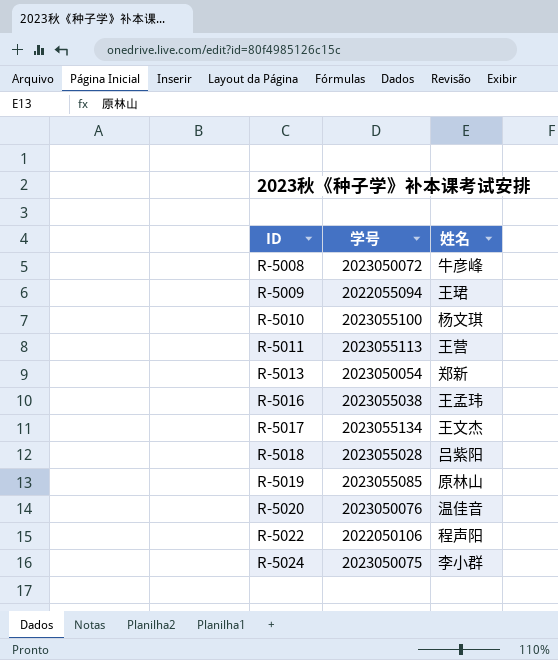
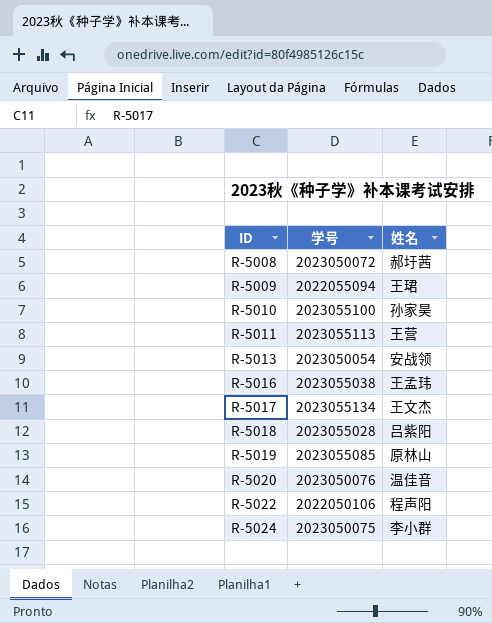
R-5008 | 姓名: 牛彦峰 -> 郝圩茜
R-5010 | 姓名: 杨文琪 -> 孙家昊
R-5013 | 姓名: 郑新 -> 安战领

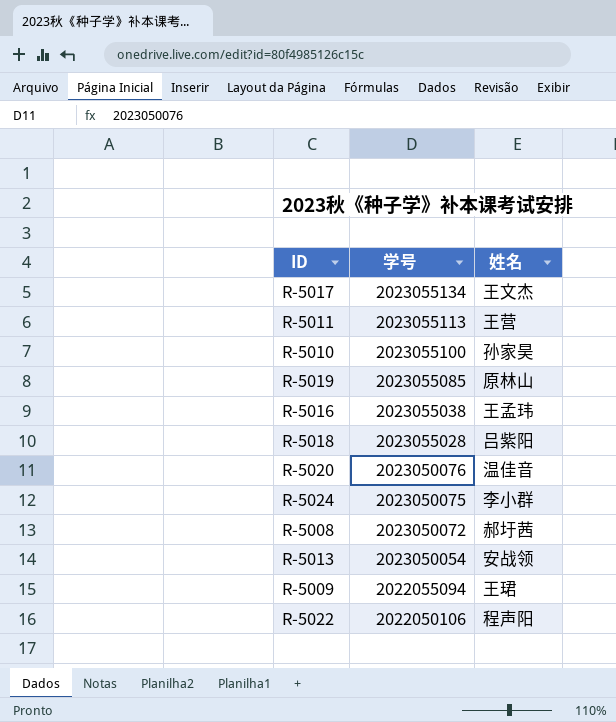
row order: ID ascending -> 学号 descending

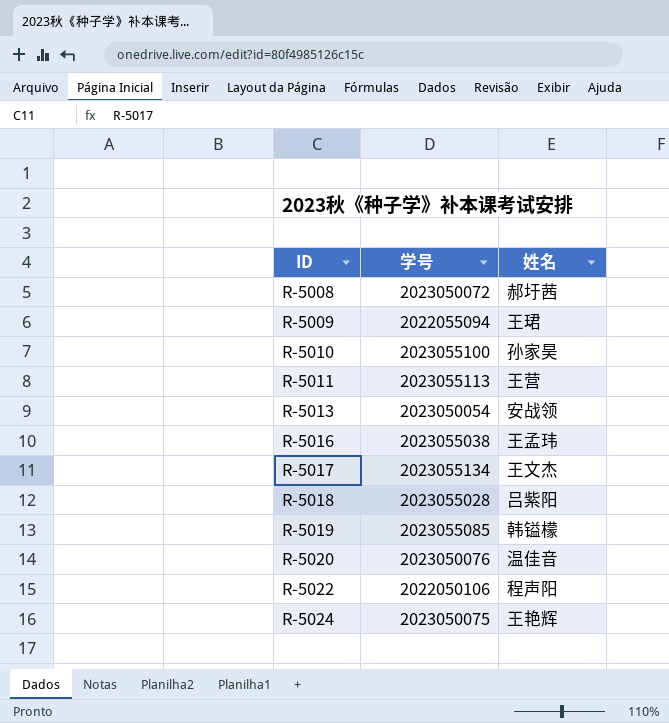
row order: 学号 descending -> ID ascending
R-5019 | 姓名: 原林山 -> 韩镒檬
R-5024 | 姓名: 李小群 -> 王艳辉

